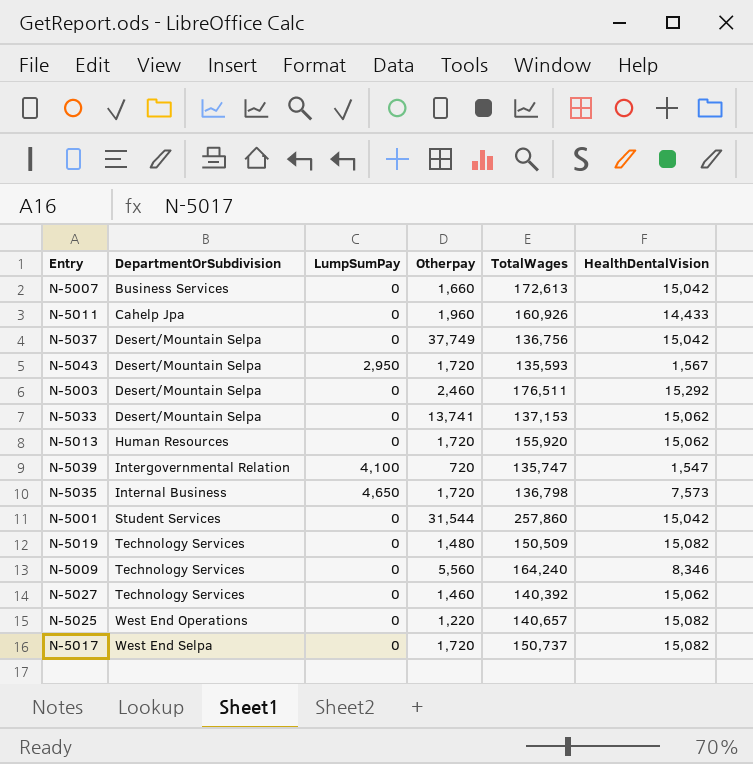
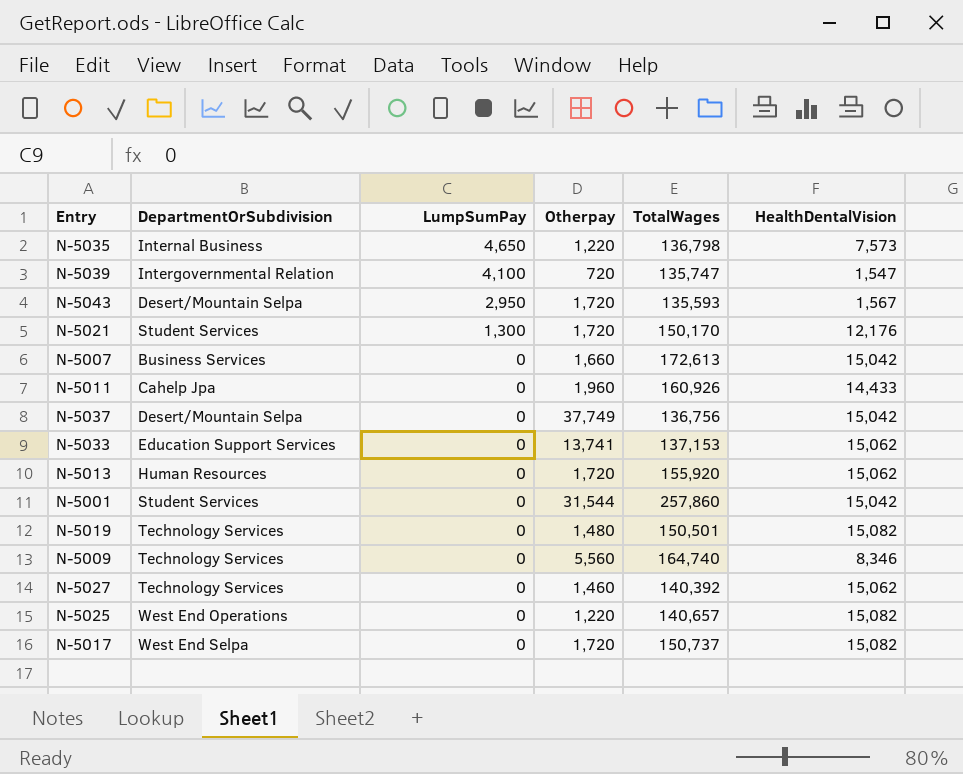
row order: DepartmentOrSubdivision ascending -> LumpSumPay descending
row N-5003: Desert/Mountain Selpa | 0 | 2,460 | 176,511 | 15,292 -> none
N-5035 | Otherpay: 1,720 -> 1,220
row N-5021: none -> Student Services | 1,300 | 1,720 | 150,170 | 12,176
N-5033 | DepartmentOrSubdivision: Desert/Mountain Selpa -> Education Support Services
N-5019 | TotalWages: 150,509 -> 150,501
N-5009 | TotalWages: 164,240 -> 164,740

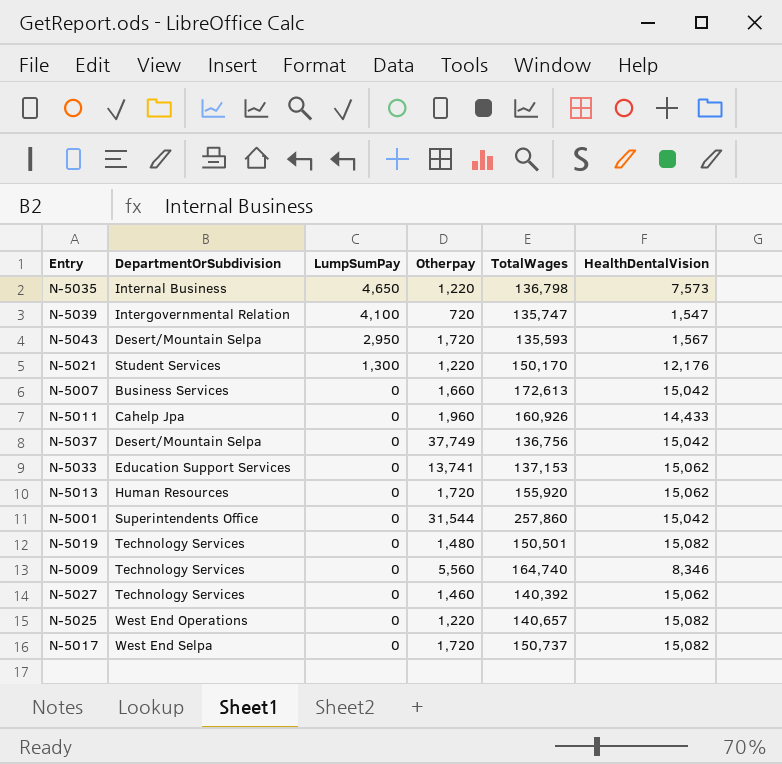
N-5021 | Otherpay: 1,720 -> 1,220
N-5001 | DepartmentOrSubdivision: Student Services -> Superintendents Office

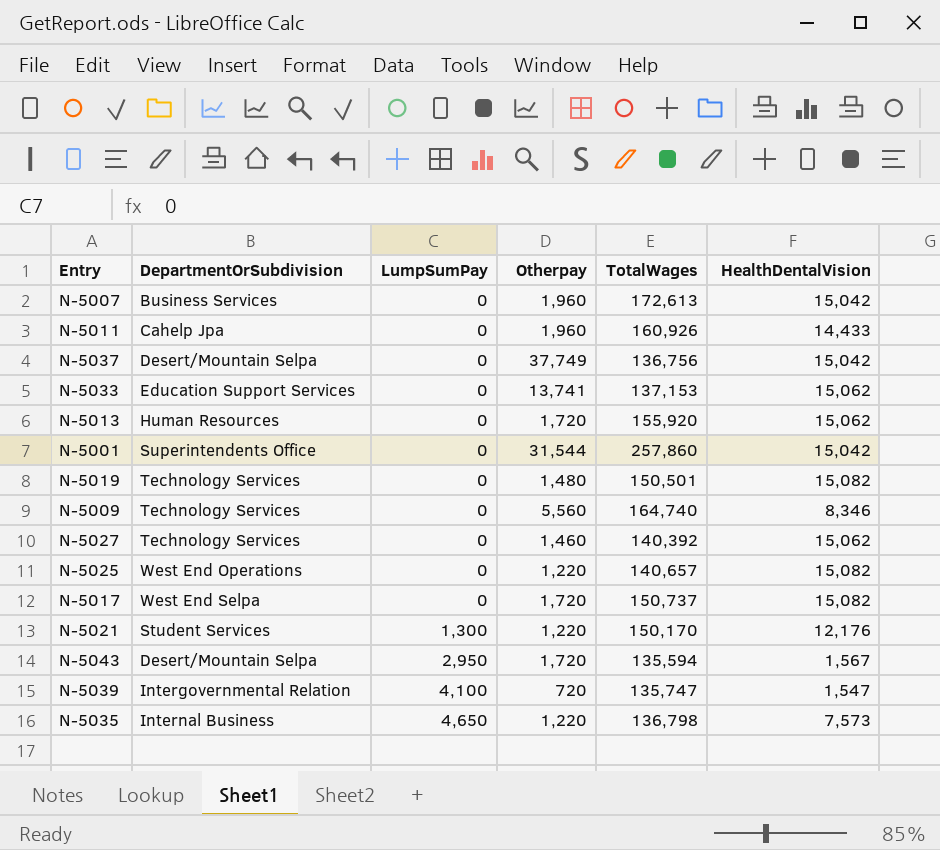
row order: LumpSumPay descending -> LumpSumPay ascending
N-5007 | Otherpay: 1,660 -> 1,960
N-5043 | TotalWages: 135,593 -> 135,594

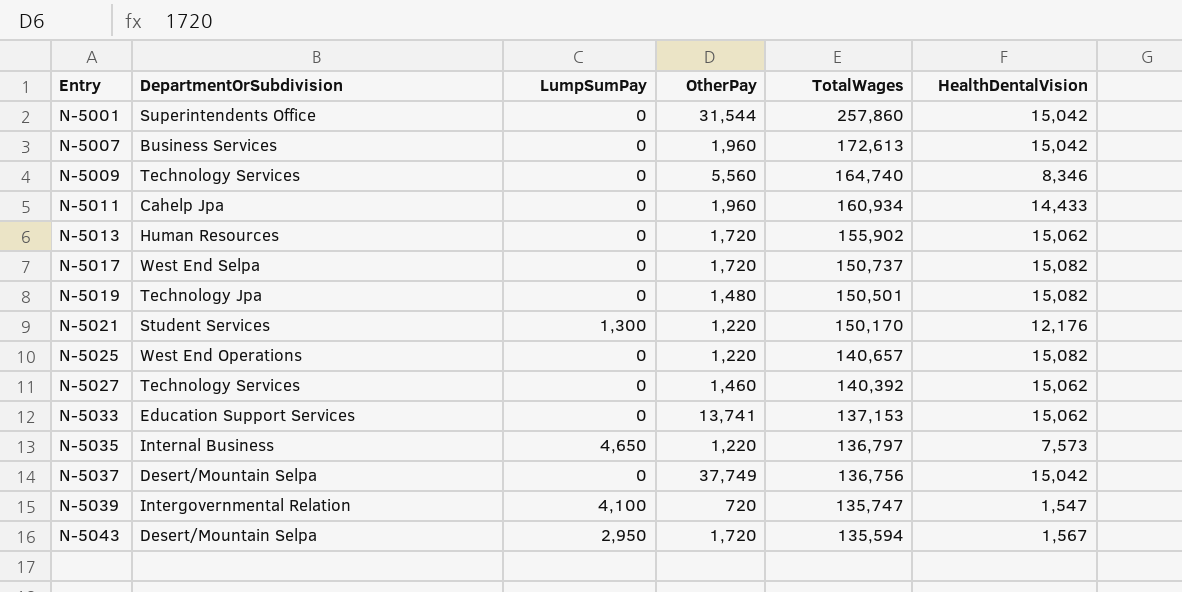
row order: LumpSumPay ascending -> Entry ascending
column name: Otherpay -> OtherPay
N-5011 | TotalWages: 160,926 -> 160,934
N-5013 | TotalWages: 155,920 -> 155,902
N-5019 | DepartmentOrSubdivision: Technology Services -> Technology Jpa
N-5035 | TotalWages: 136,798 -> 136,797

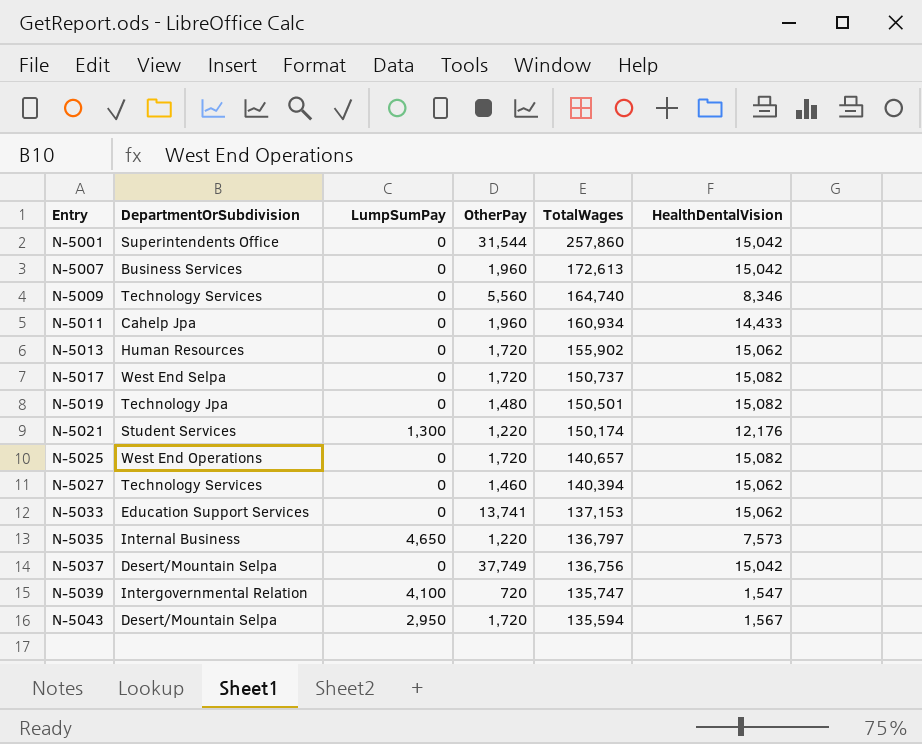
N-5021 | TotalWages: 150,170 -> 150,174
N-5025 | OtherPay: 1,220 -> 1,720
N-5027 | TotalWages: 140,392 -> 140,394

